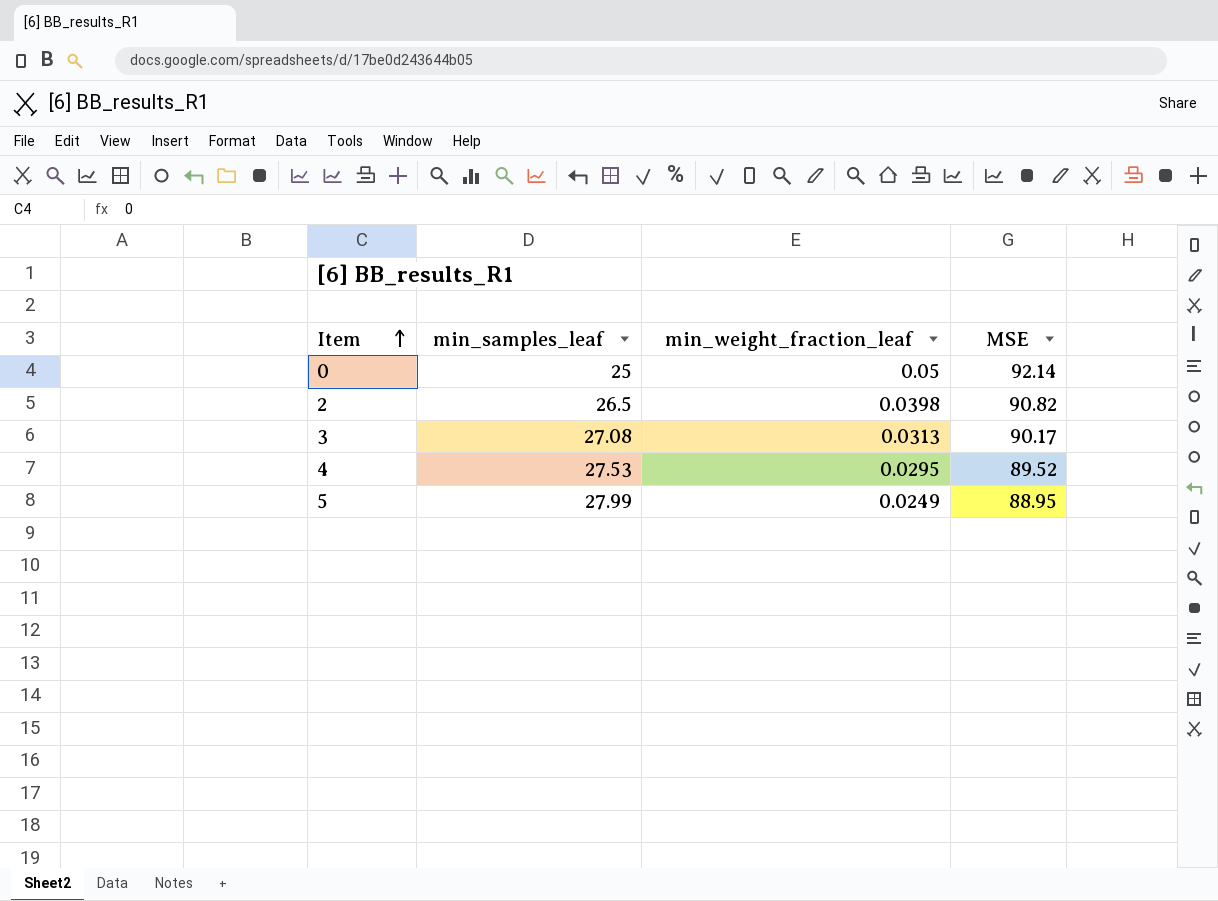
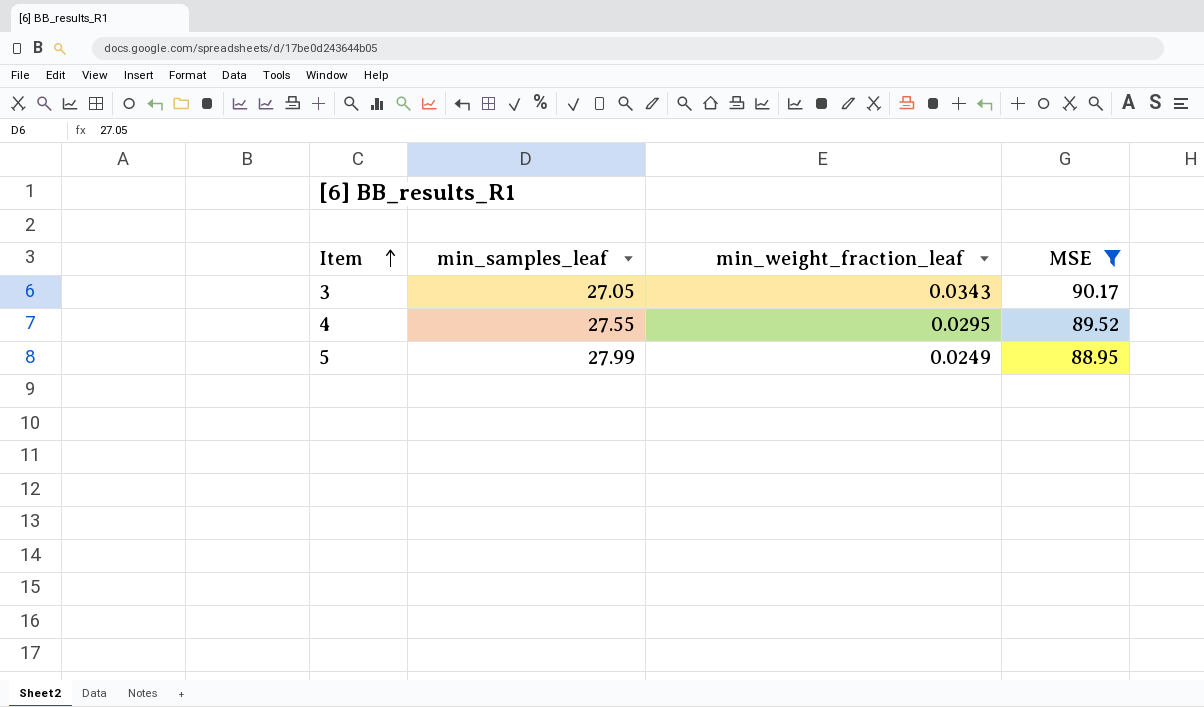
filter: none -> MSE <= 90.17
3 | min_samples_leaf: 27.08 -> 27.05
3 | min_weight_fraction_leaf: 0.0313 -> 0.0343
4 | min_samples_leaf: 27.53 -> 27.55

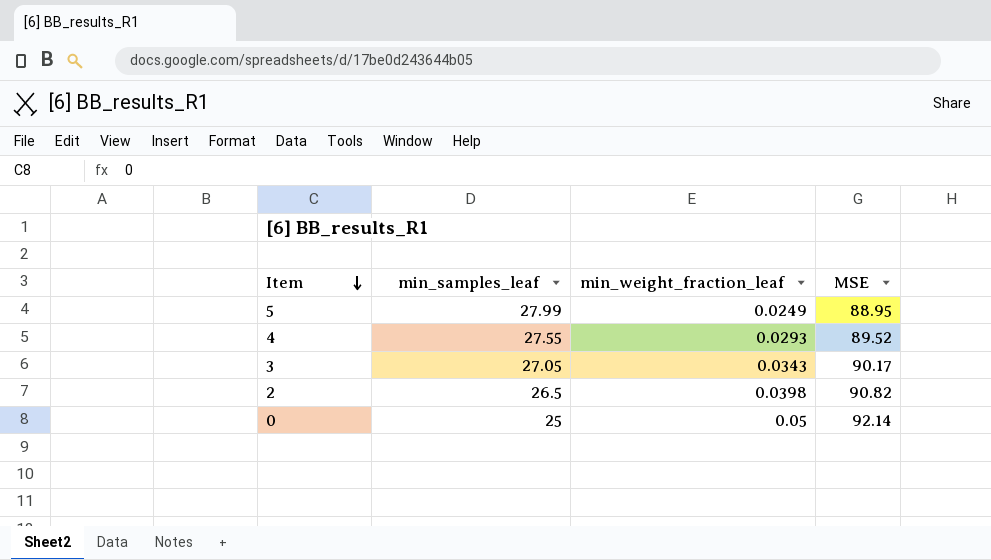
filter: MSE <= 90.17 -> none
row order: Item ascending -> Item descending
4 | min_weight_fraction_leaf: 0.0295 -> 0.0293

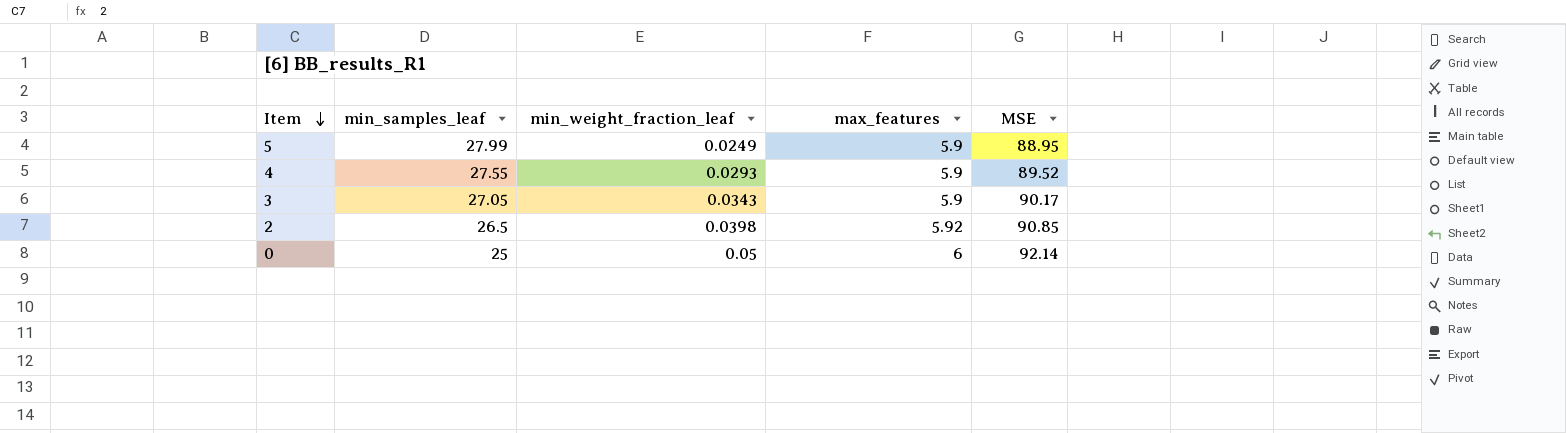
column max_features | position: none -> 4
2 | MSE: 90.82 -> 90.85

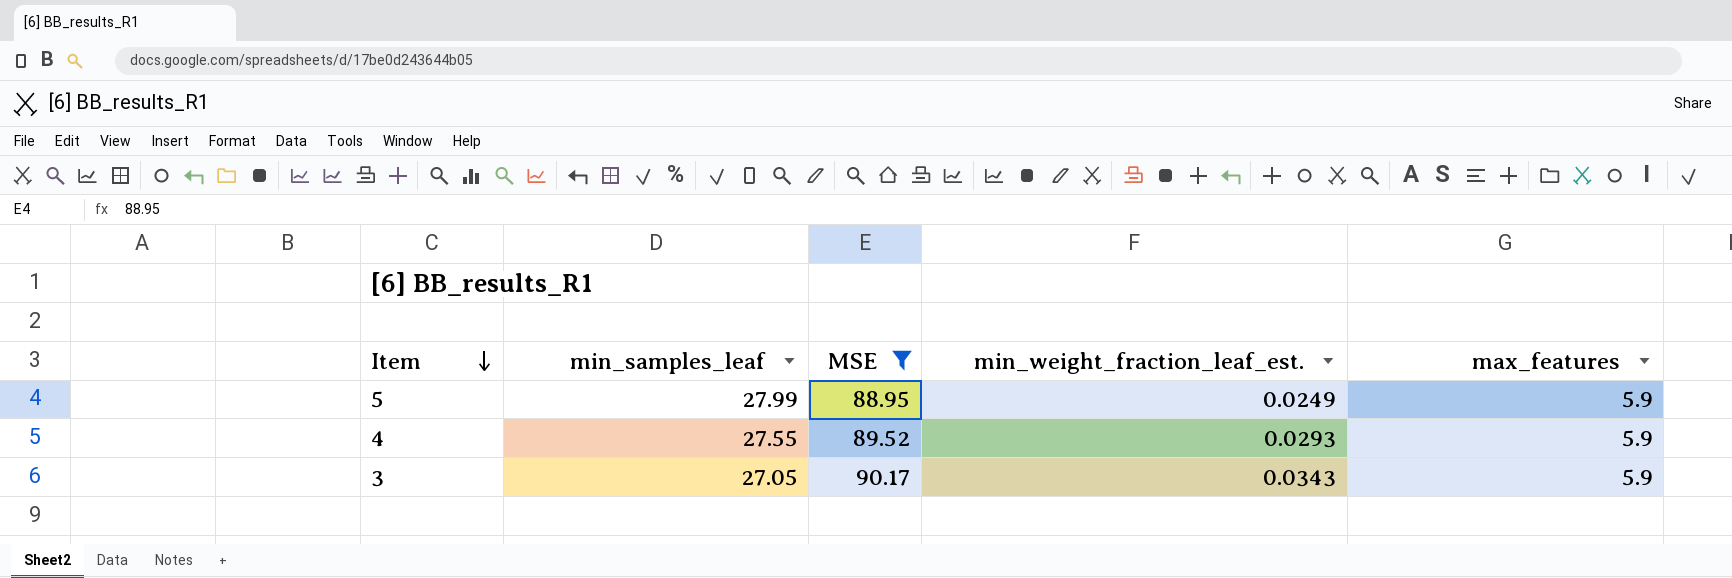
filter: none -> MSE <= 90.17
column MSE | position: 5 -> 3
column name: min_weight_fraction_leaf -> min_weight_fraction_leaf_est.

